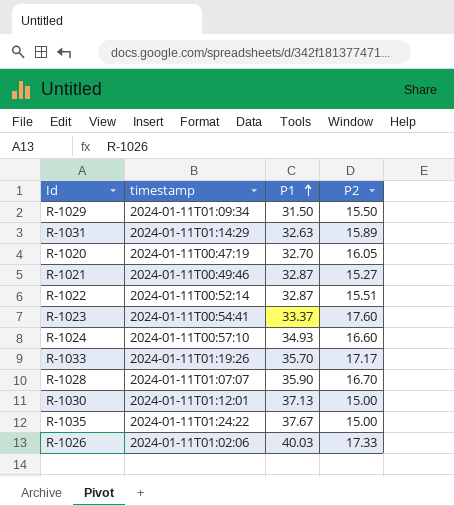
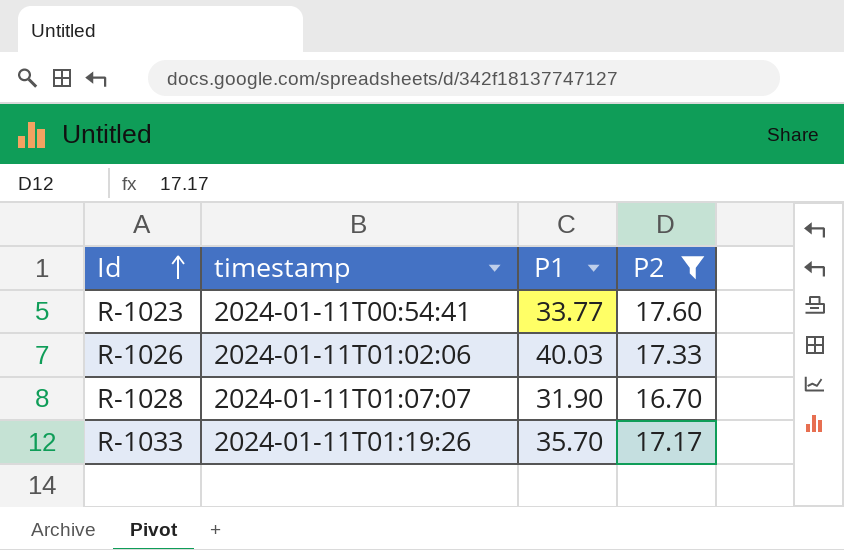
filter: none -> P2 >= 16.70
row order: P1 ascending -> Id ascending
R-1023 | P1: 33.37 -> 33.77
R-1028 | P1: 35.90 -> 31.90

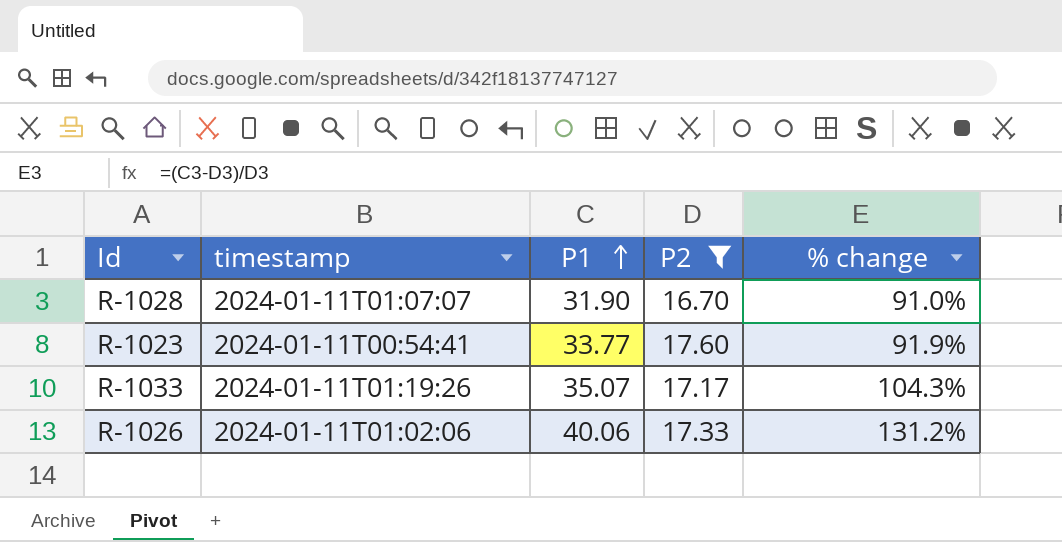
row order: Id ascending -> P1 ascending
column % change | formula: none -> ([P1] - [P2]) / [P2]
R-1033 | P1: 35.70 -> 35.07
R-1026 | P1: 40.03 -> 40.06

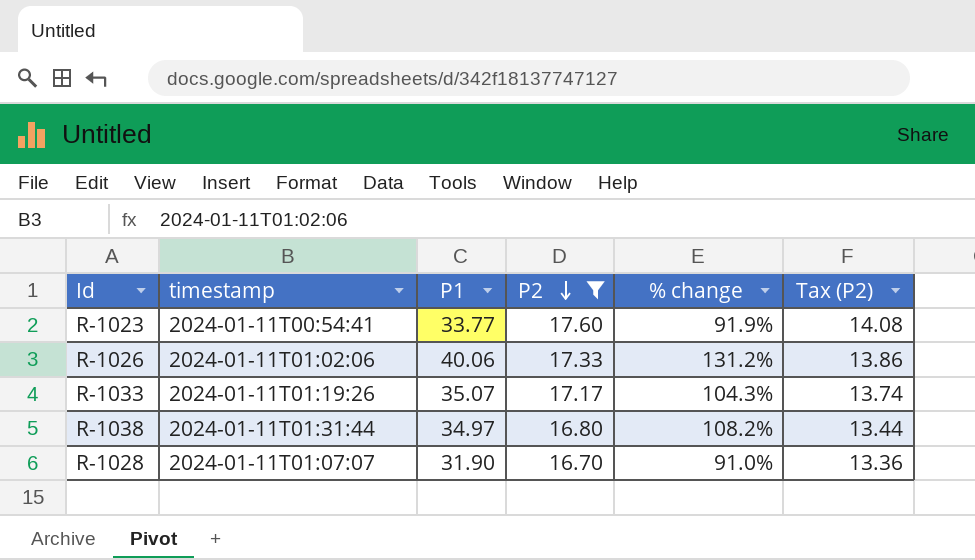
row order: P1 ascending -> P2 descending
column Tax (P2) | formula: none -> [P2] * 0.8
row R-1038: none -> 2024-01-11T01:31:44 | 34.97 | 16.80 | 108.2% | 13.44

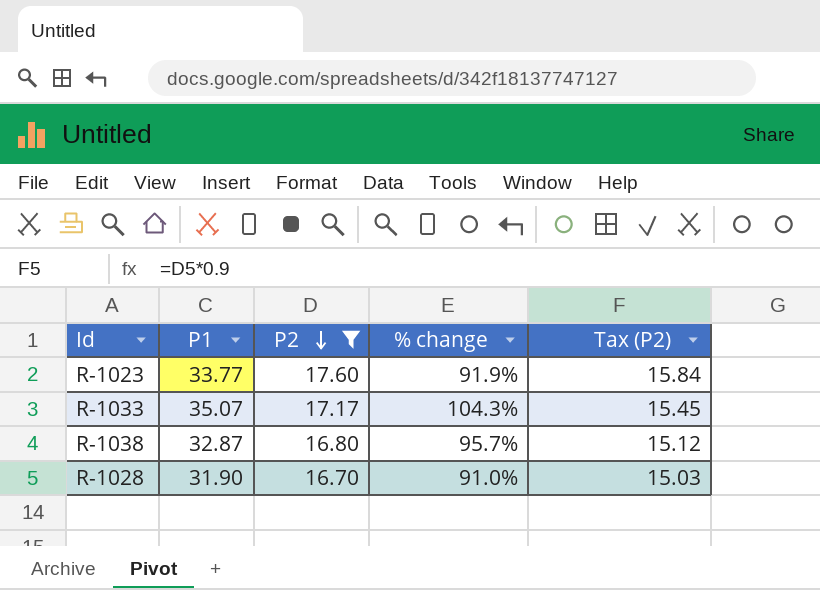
column timestamp | position: 2 -> none
column Tax (P2) | formula: [P2] * 0.8 -> [P2] * 0.9
row R-1026: 2024-01-11T01:02:06 | 40.06 | 17.33 | 131.2% | 13.86 -> none
R-1038 | P1: 34.97 -> 32.87
R-1038 | % change: 108.2% -> 95.7%

